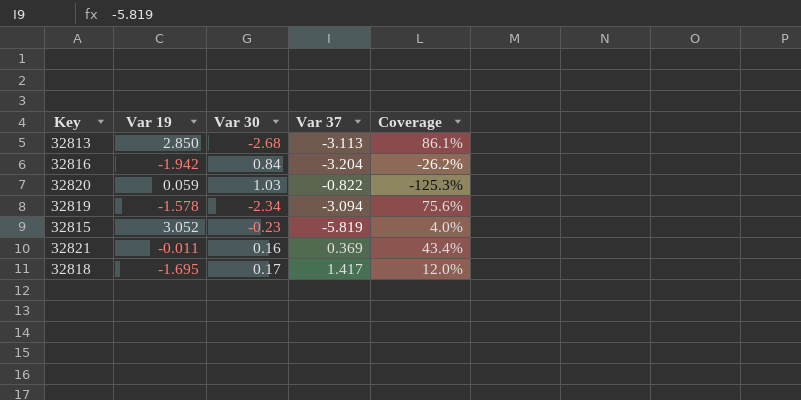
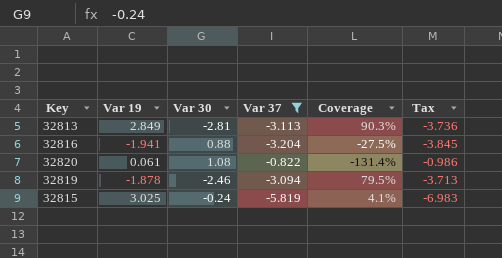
filter: none -> Var 37 <= -0.822
column Tax | formula: none -> [Var 37] * 1.2
32813 | Var 19: 2.850 -> 2.849
32813 | Var 30: -2.68 -> -2.81
32813 | Coverage: 86.1% -> 90.3%
32816 | Var 19: -1.942 -> -1.941
32816 | Var 30: 0.84 -> 0.88
32816 | Coverage: -26.2% -> -27.5%
32820 | Var 19: 0.059 -> 0.061
32820 | Var 30: 1.03 -> 1.08
32820 | Coverage: -125.3% -> -131.4%
32819 | Var 19: -1.578 -> -1.878
32819 | Var 30: -2.34 -> -2.46
32819 | Coverage: 75.6% -> 79.5%
32815 | Var 19: 3.052 -> 3.025
32815 | Var 30: -0.23 -> -0.24
32815 | Coverage: 4.0% -> 4.1%

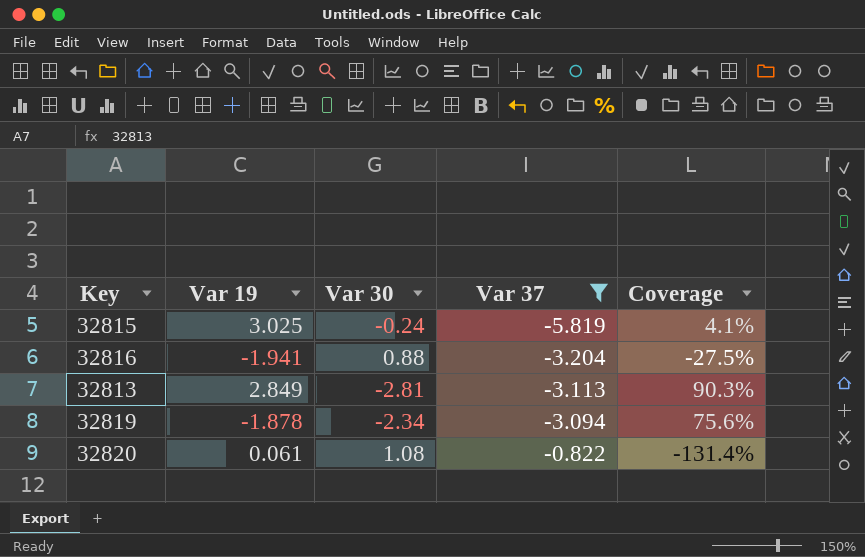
row order: none -> Var 37 ascending
column Tax | formula: [Var 37] * 1.2 -> none
32819 | Var 30: -2.46 -> -2.34
32819 | Coverage: 79.5% -> 75.6%

